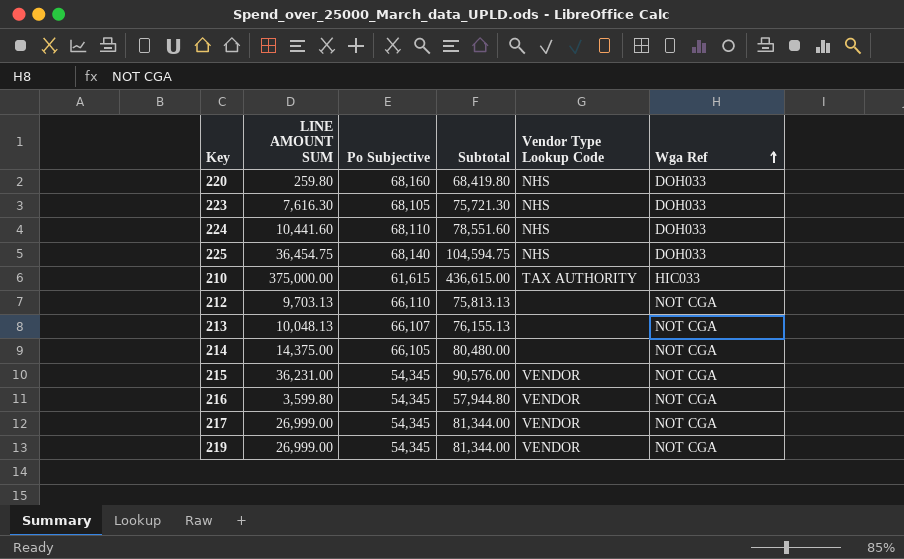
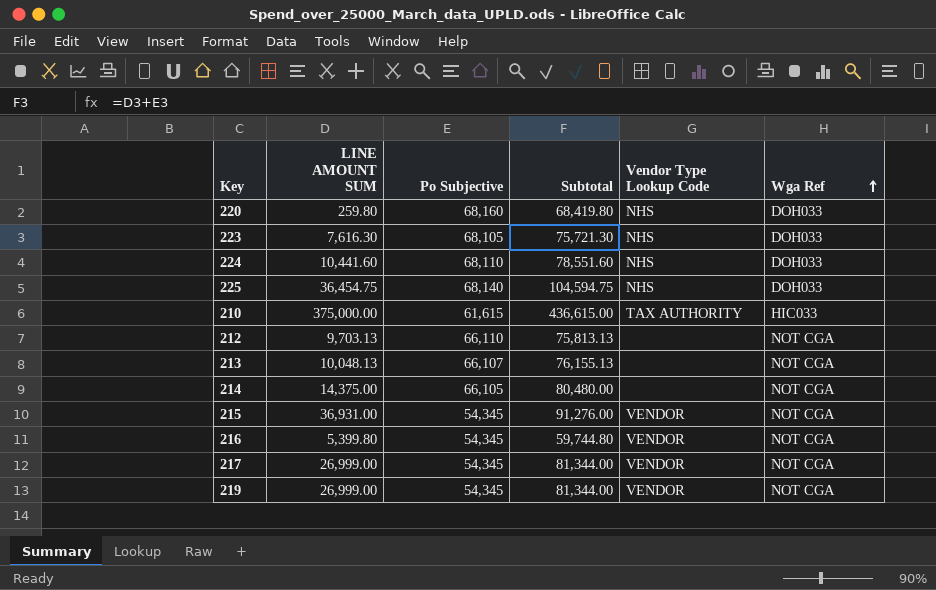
215 | LINE AMOUNT SUM: 36,231.00 -> 36,931.00
215 | Subtotal: 90,576.00 -> 91,276.00
216 | LINE AMOUNT SUM: 3,599.80 -> 5,399.80
216 | Subtotal: 57,944.80 -> 59,744.80

